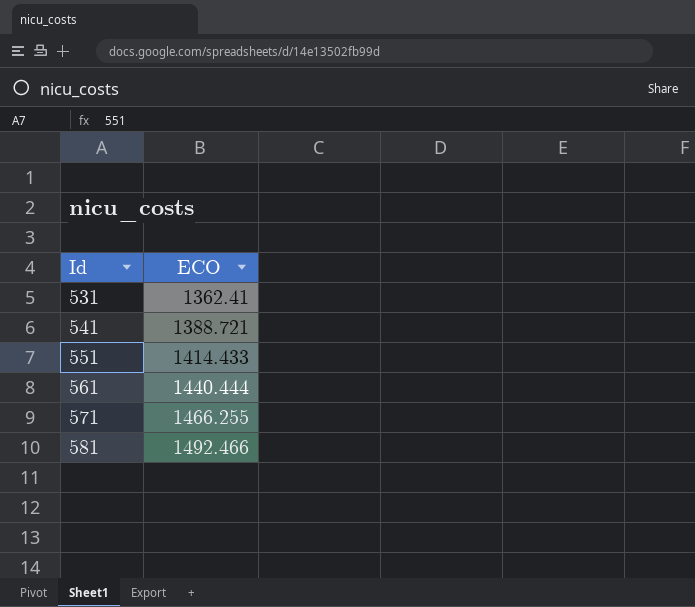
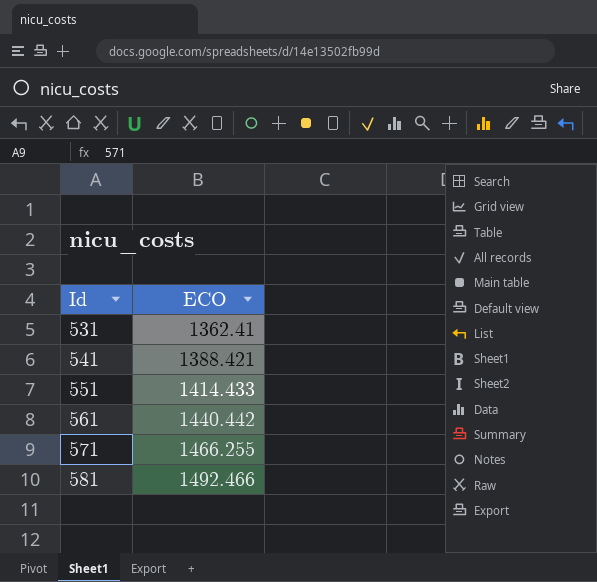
541 | ECO: 1388.721 -> 1388.421
561 | ECO: 1440.444 -> 1440.442

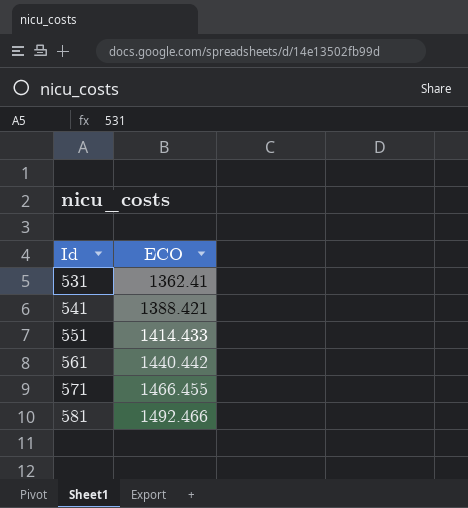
571 | ECO: 1466.255 -> 1466.455

